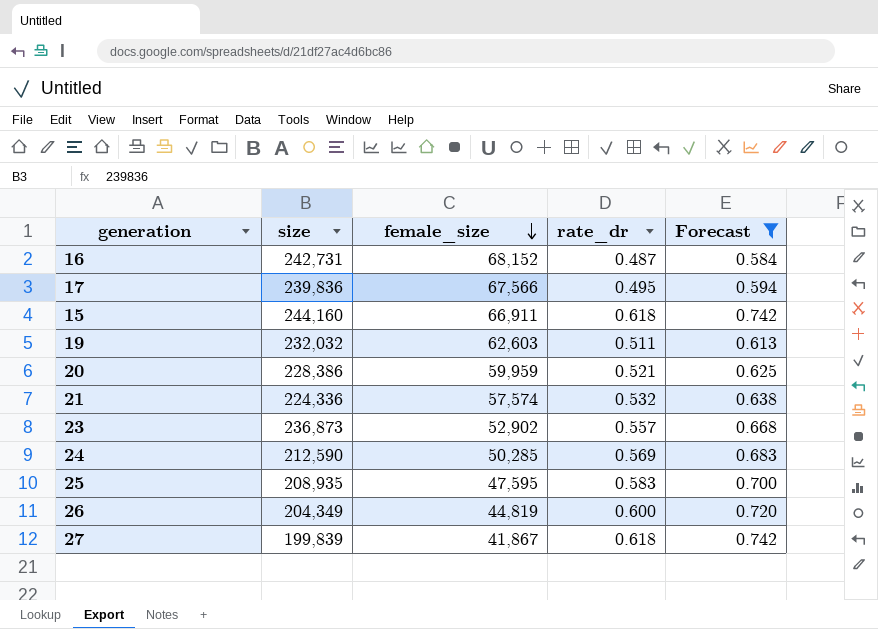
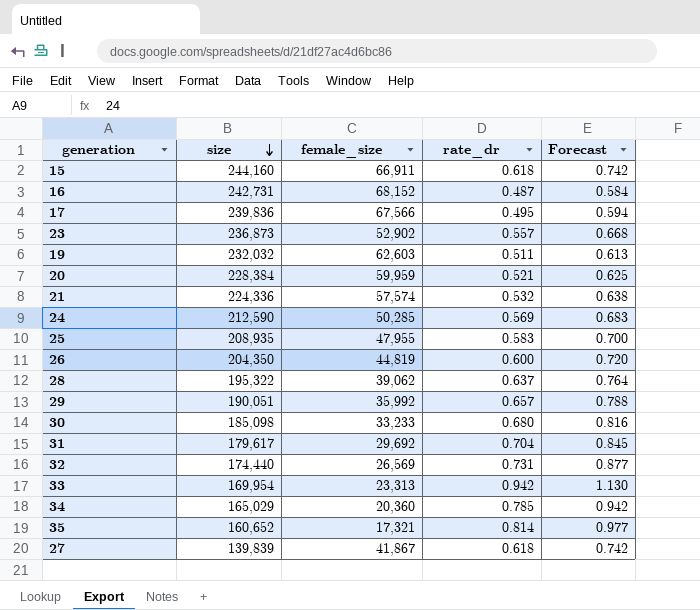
filter: Forecast <= 0.742 -> none
row order: female_size descending -> size descending
20 | size: 228,386 -> 228,384
25 | female_size: 47,595 -> 47,955
26 | size: 204,349 -> 204,350
27 | size: 199,839 -> 139,839

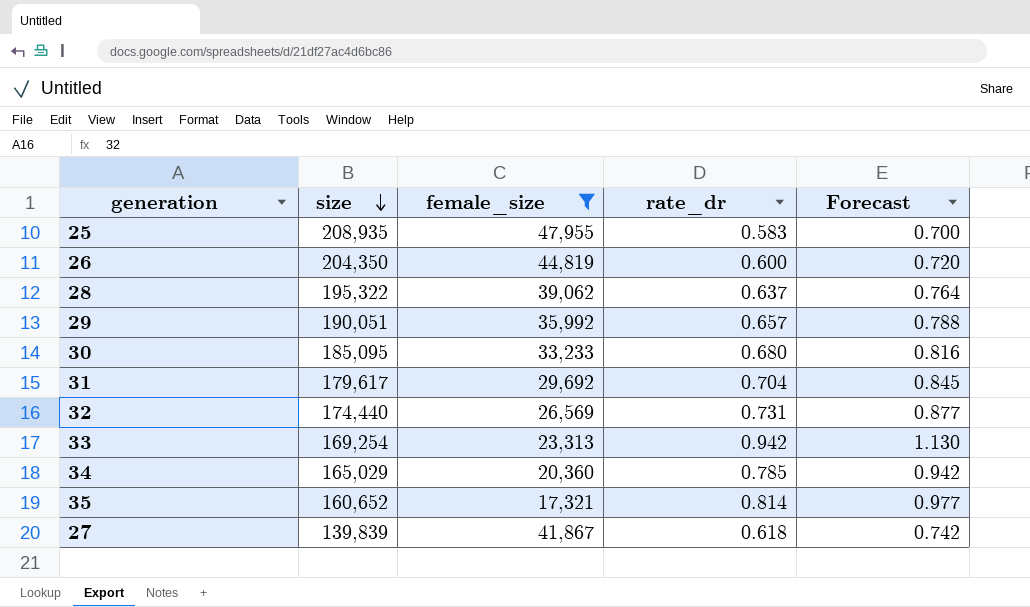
filter: none -> female_size <= 47,955
30 | size: 185,098 -> 185,095
33 | size: 169,954 -> 169,254

